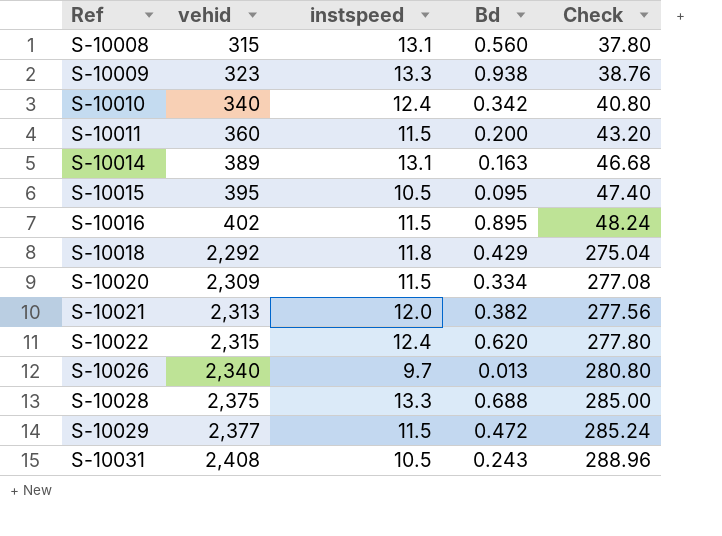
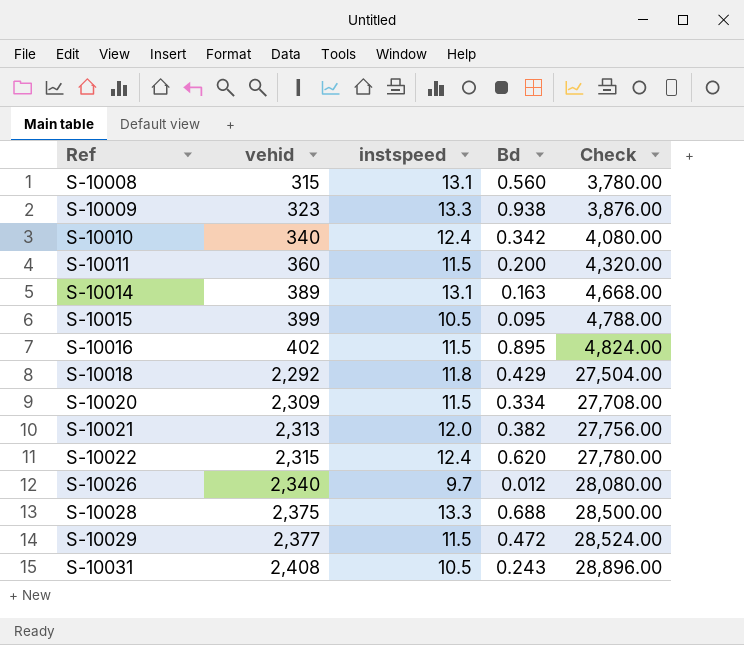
column Check | formula: [vehid] * 0.12 -> [vehid] * 12
S-10015 | vehid: 395 -> 399
S-10026 | Bd: 0.013 -> 0.012

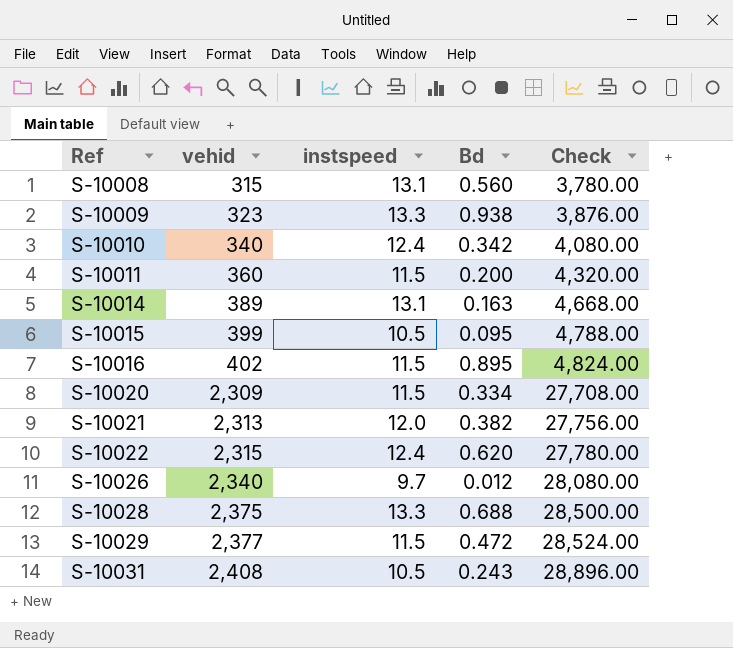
row S-10018: 2,292 | 11.8 | 0.429 | 27,504.00 -> none

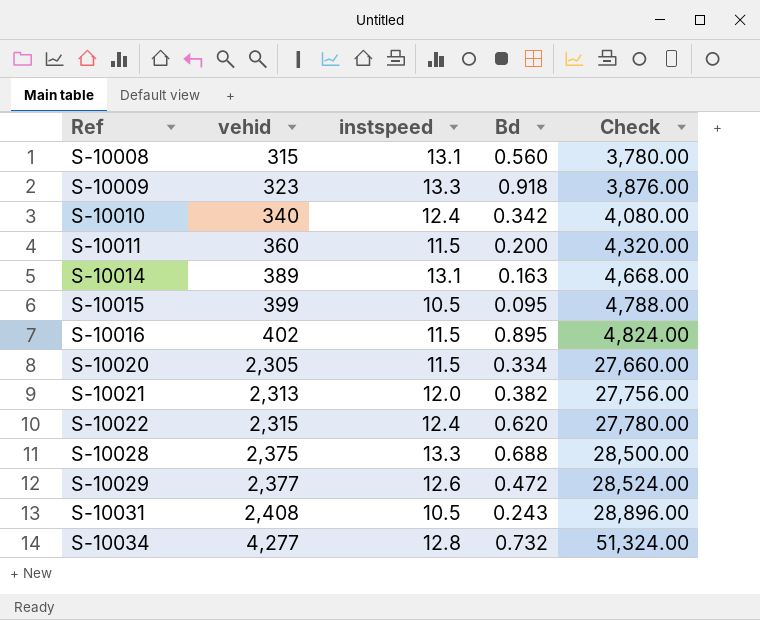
row S-10026: 2,340 | 9.7 | 0.012 | 28,080.00 -> none
S-10009 | Bd: 0.938 -> 0.918
S-10020 | vehid: 2,309 -> 2,305
S-10020 | Check: 27,708.00 -> 27,660.00
S-10029 | instspeed: 11.5 -> 12.6
row S-10034: none -> 4,277 | 12.8 | 0.732 | 51,324.00

